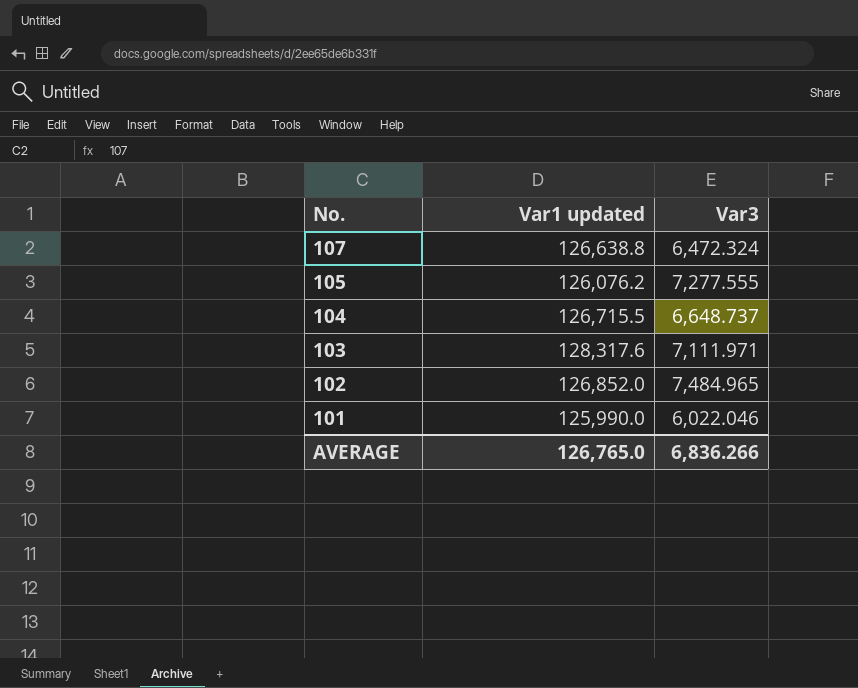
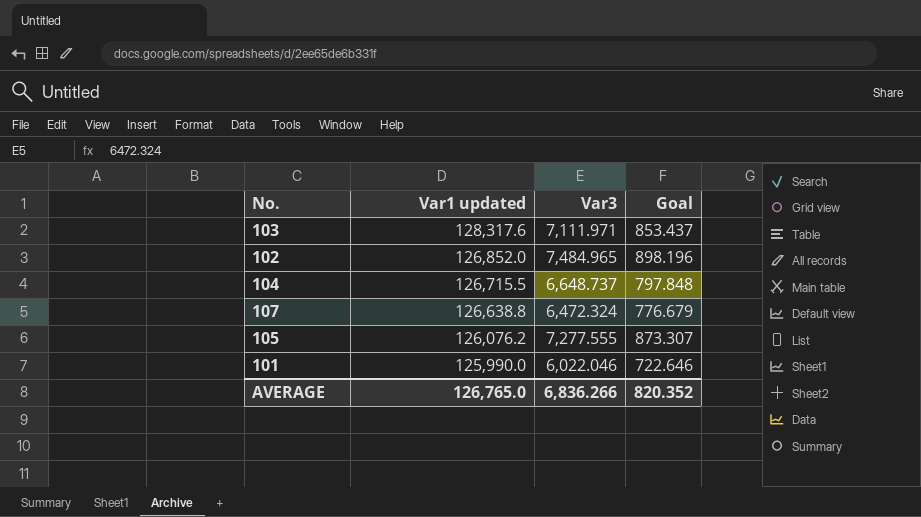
row order: No. descending -> Var1 updated descending
column Goal | formula: none -> [Var3] * 0.12

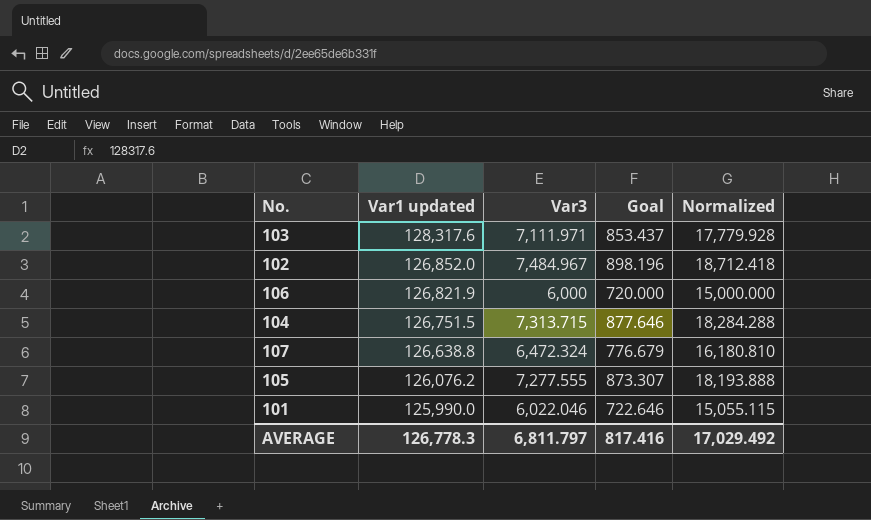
column Normalized | formula: none -> [Var3] * 2.5
102 | Var3: 7,484.965 -> 7,484.967
row 106: none -> 126,821.9 | 6,000 | 720.000 | 15,000.000
104 | Var1 updated: 126,715.5 -> 126,751.5
104 | Var3: 6,648.737 -> 7,313.715
104 | Goal: 797.848 -> 877.646
AVERAGE | Var1 updated: 126,765.0 -> 126,778.3
AVERAGE | Var3: 6,836.266 -> 6,811.797
AVERAGE | Goal: 820.352 -> 817.416

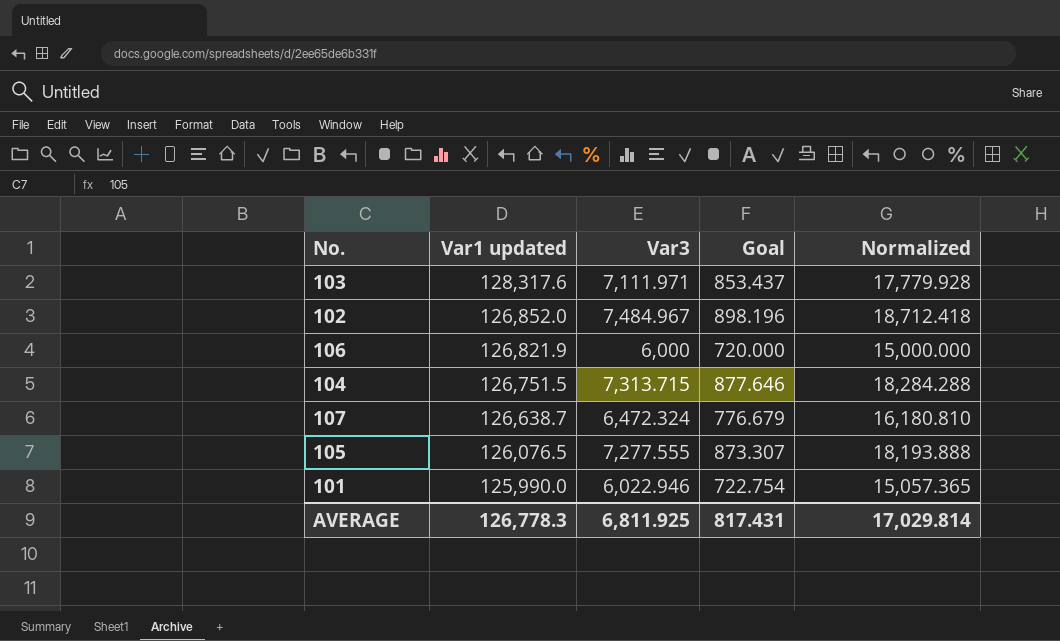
107 | Var1 updated: 126,638.8 -> 126,638.7
105 | Var1 updated: 126,076.2 -> 126,076.5
101 | Var3: 6,022.046 -> 6,022.946
101 | Goal: 722.646 -> 722.754
101 | Normalized: 15,055.115 -> 15,057.365
AVERAGE | Var3: 6,811.797 -> 6,811.925
AVERAGE | Goal: 817.416 -> 817.431
AVERAGE | Normalized: 17,029.492 -> 17,029.814

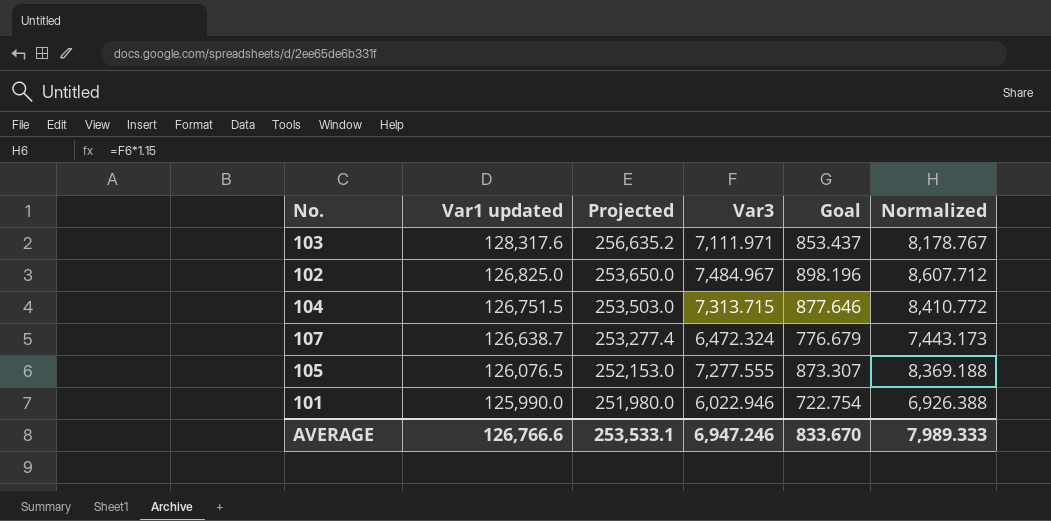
column Projected | formula: none -> [Var1 updated] * 2
column Normalized | formula: [Var3] * 2.5 -> [Var3] * 1.15
row 106: 126,821.9 | 6,000 | 720.000 | 15,000.000 -> none
102 | Var1 updated: 126,852.0 -> 126,825.0
AVERAGE | Var1 updated: 126,778.3 -> 126,766.6
AVERAGE | Var3: 6,811.925 -> 6,947.246
AVERAGE | Goal: 817.431 -> 833.670
AVERAGE | Normalized: 17,029.814 -> 7,989.333

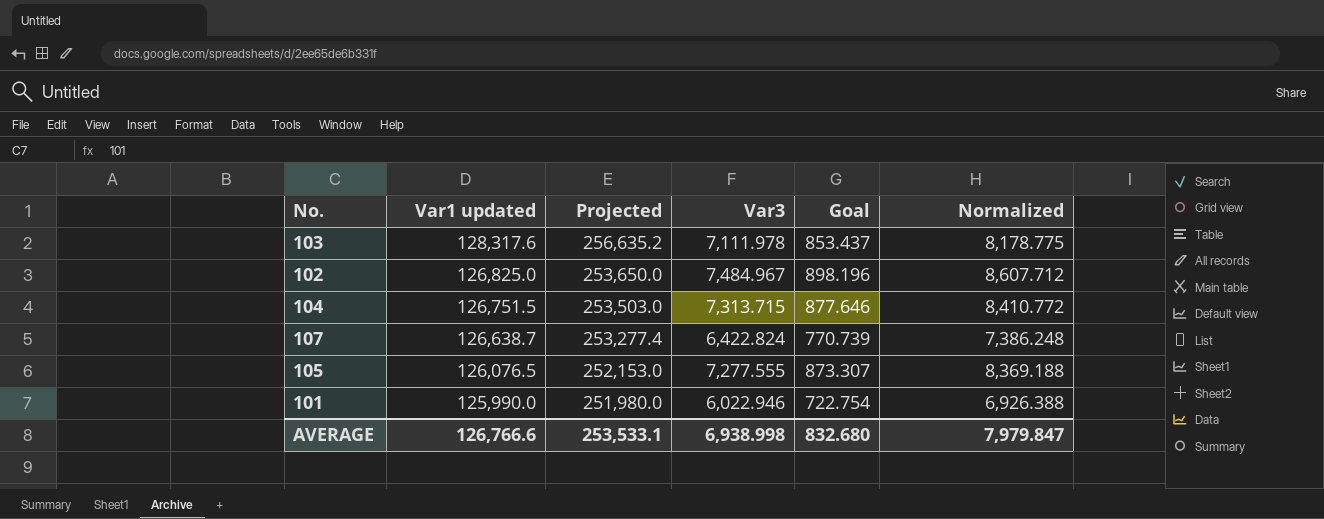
103 | Var3: 7,111.971 -> 7,111.978
103 | Normalized: 8,178.767 -> 8,178.775
107 | Var3: 6,472.324 -> 6,422.824
107 | Goal: 776.679 -> 770.739
107 | Normalized: 7,443.173 -> 7,386.248
AVERAGE | Var3: 6,947.246 -> 6,938.998
AVERAGE | Goal: 833.670 -> 832.680
AVERAGE | Normalized: 7,989.333 -> 7,979.847

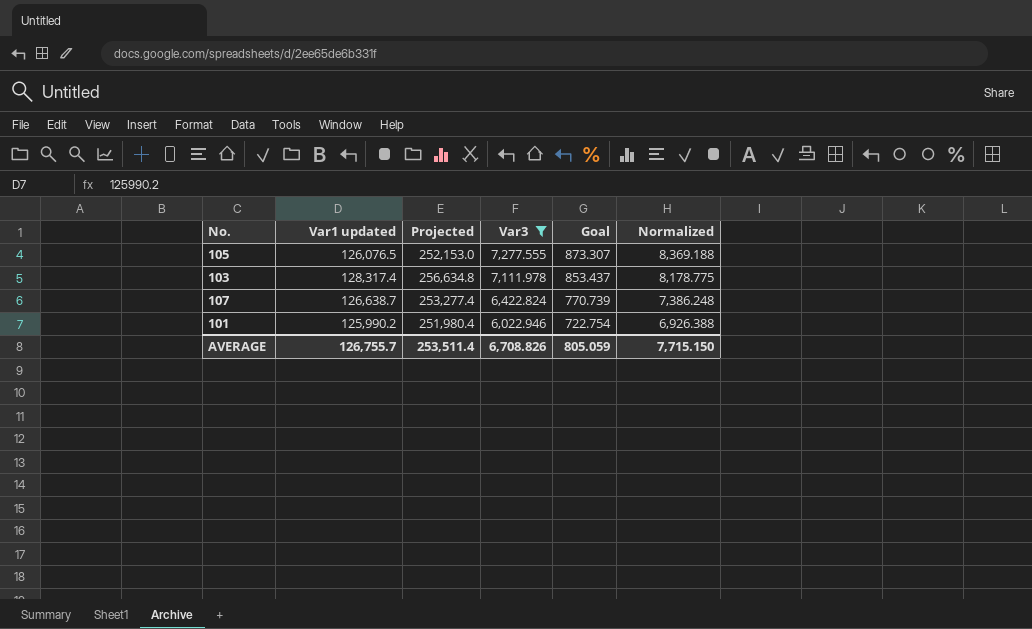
filter: none -> Var3 <= 7,277.555
row order: Var1 updated descending -> Var3 descending
103 | Var1 updated: 128,317.6 -> 128,317.4
103 | Projected: 256,635.2 -> 256,634.8
101 | Var1 updated: 125,990.0 -> 125,990.2
101 | Projected: 251,980.0 -> 251,980.4
AVERAGE | Var1 updated: 126,766.6 -> 126,755.7
AVERAGE | Projected: 253,533.1 -> 253,511.4
AVERAGE | Var3: 6,938.998 -> 6,708.826
AVERAGE | Goal: 832.680 -> 805.059
AVERAGE | Normalized: 7,979.847 -> 7,715.150

